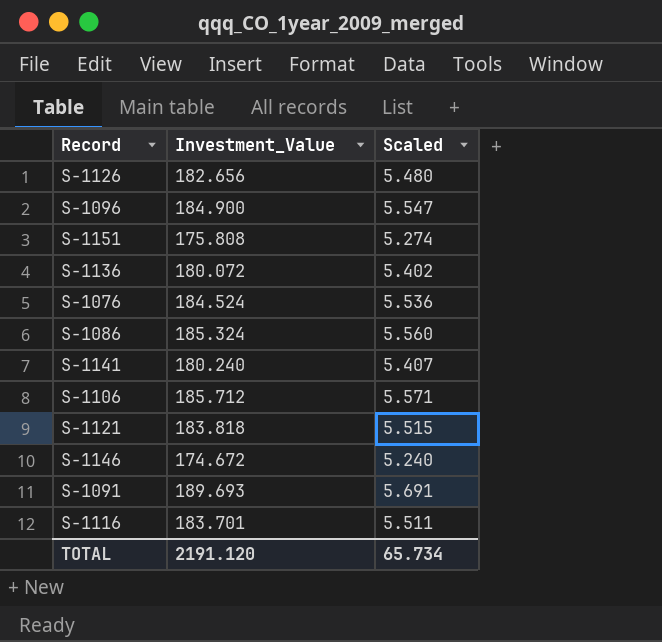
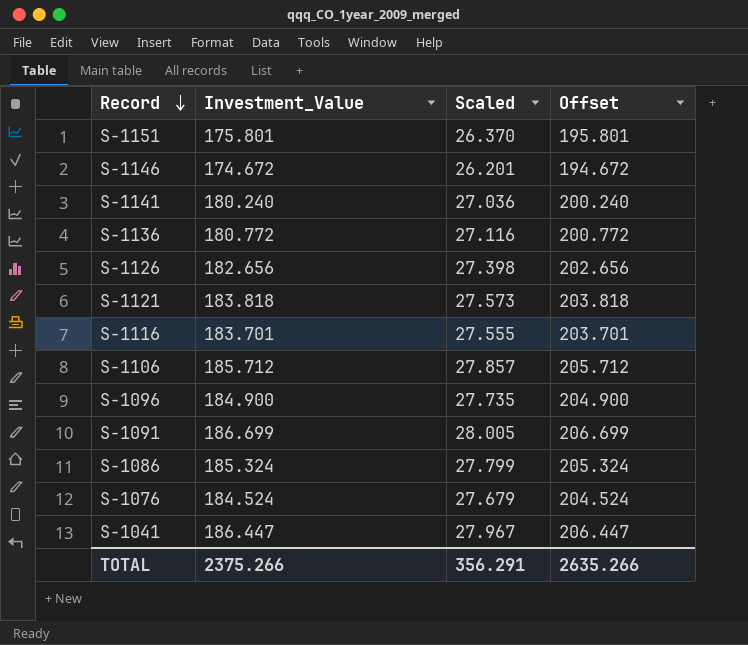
row order: none -> Record descending
column Scaled | formula: [Investment_Value] * 0.03 -> [Investment_Value] * 0.15
column Offset | formula: none -> [Investment_Value] + 20
S-1151 | Investment_Value: 175.808 -> 175.801
S-1136 | Investment_Value: 180.072 -> 180.772
S-1091 | Investment_Value: 189.693 -> 186.699
row S-1041: none -> 186.447 | 27.967 | 206.447
TOTAL | Investment_Value: 2191.120 -> 2375.266
TOTAL | Scaled: 65.734 -> 356.291

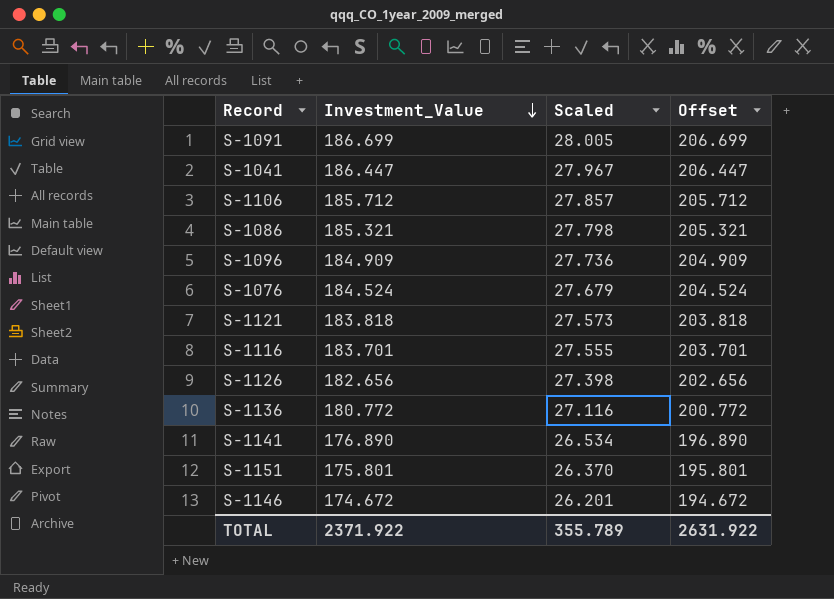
row order: Record descending -> Investment_Value descending
S-1086 | Investment_Value: 185.324 -> 185.321
S-1086 | Scaled: 27.799 -> 27.798
S-1086 | Offset: 205.324 -> 205.321
S-1096 | Investment_Value: 184.900 -> 184.909
S-1096 | Scaled: 27.735 -> 27.736
S-1096 | Offset: 204.900 -> 204.909
S-1141 | Investment_Value: 180.240 -> 176.890
S-1141 | Scaled: 27.036 -> 26.534
S-1141 | Offset: 200.240 -> 196.890
TOTAL | Investment_Value: 2375.266 -> 2371.922
TOTAL | Scaled: 356.291 -> 355.789
TOTAL | Offset: 2635.266 -> 2631.922

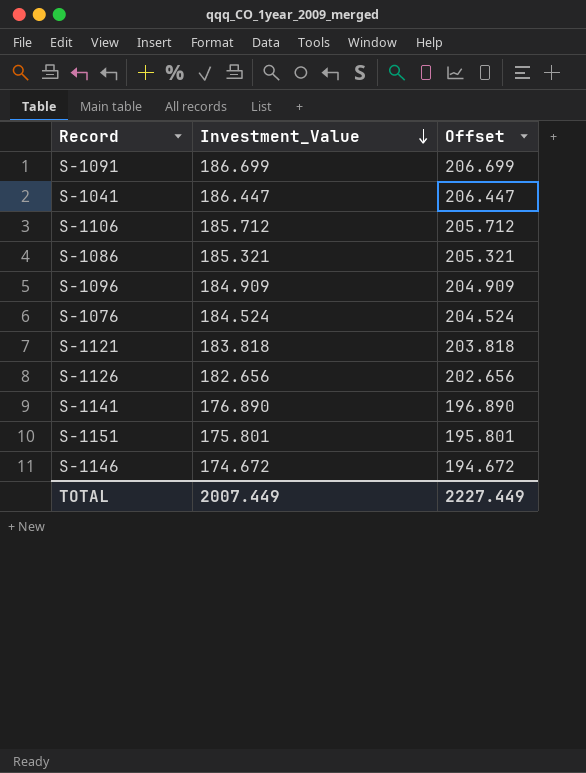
column Scaled | formula: [Investment_Value] * 0.15 -> none
row S-1116: 183.701 | 27.555 | 203.701 -> none
row S-1136: 180.772 | 27.116 | 200.772 -> none
TOTAL | Investment_Value: 2371.922 -> 2007.449
TOTAL | Offset: 2631.922 -> 2227.449

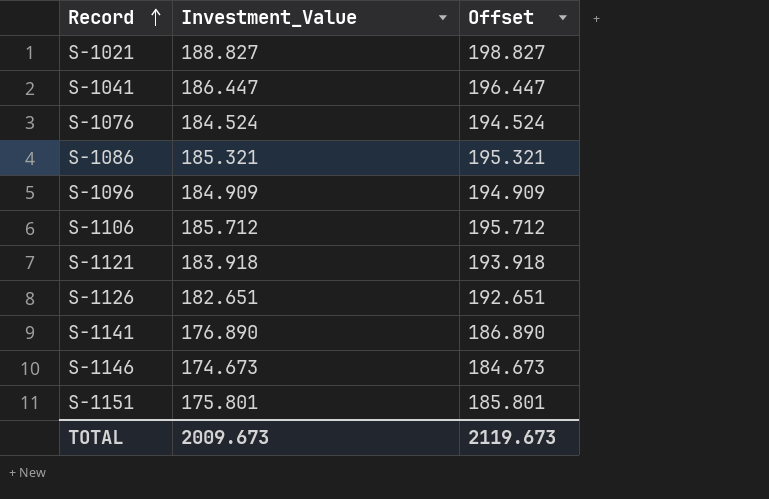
row order: Investment_Value descending -> Record ascending
column Offset | formula: [Investment_Value] + 20 -> [Investment_Value] + 10
row S-1091: 186.699 | 206.699 -> none
row S-1021: none -> 188.827 | 198.827
S-1121 | Investment_Value: 183.818 -> 183.918
S-1126 | Investment_Value: 182.656 -> 182.651
S-1146 | Investment_Value: 174.672 -> 174.673
TOTAL | Investment_Value: 2007.449 -> 2009.673
TOTAL | Offset: 2227.449 -> 2119.673

